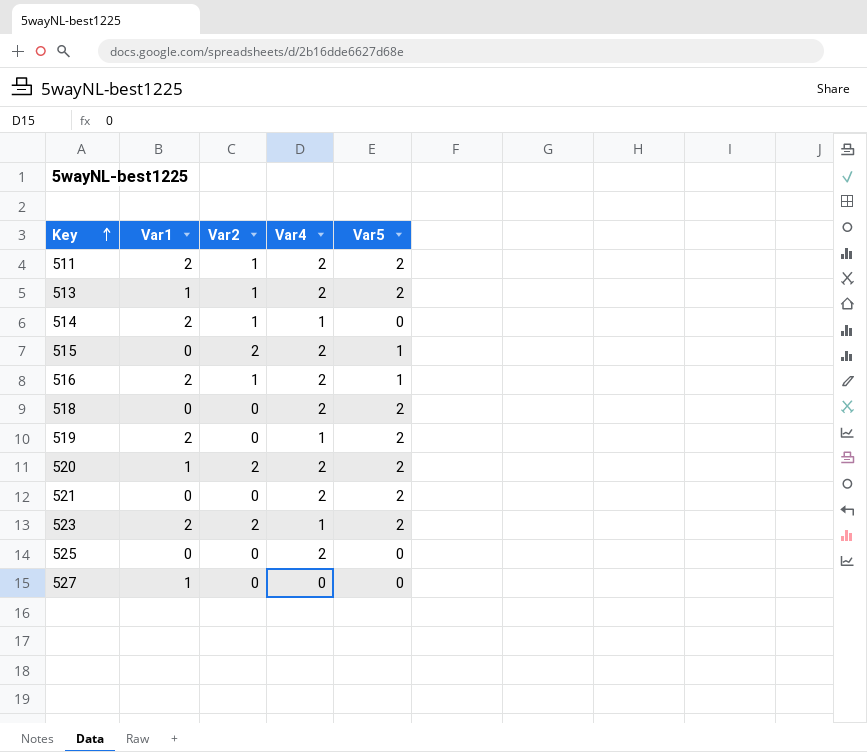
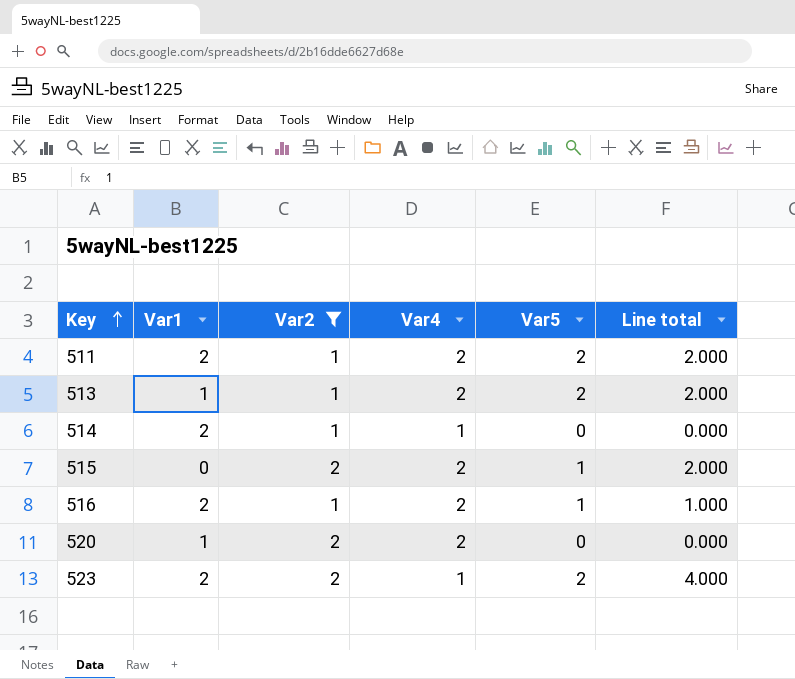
filter: none -> Var2 != 0
column Line total | formula: none -> [Var2] * [Var5]
520 | Var5: 2 -> 0

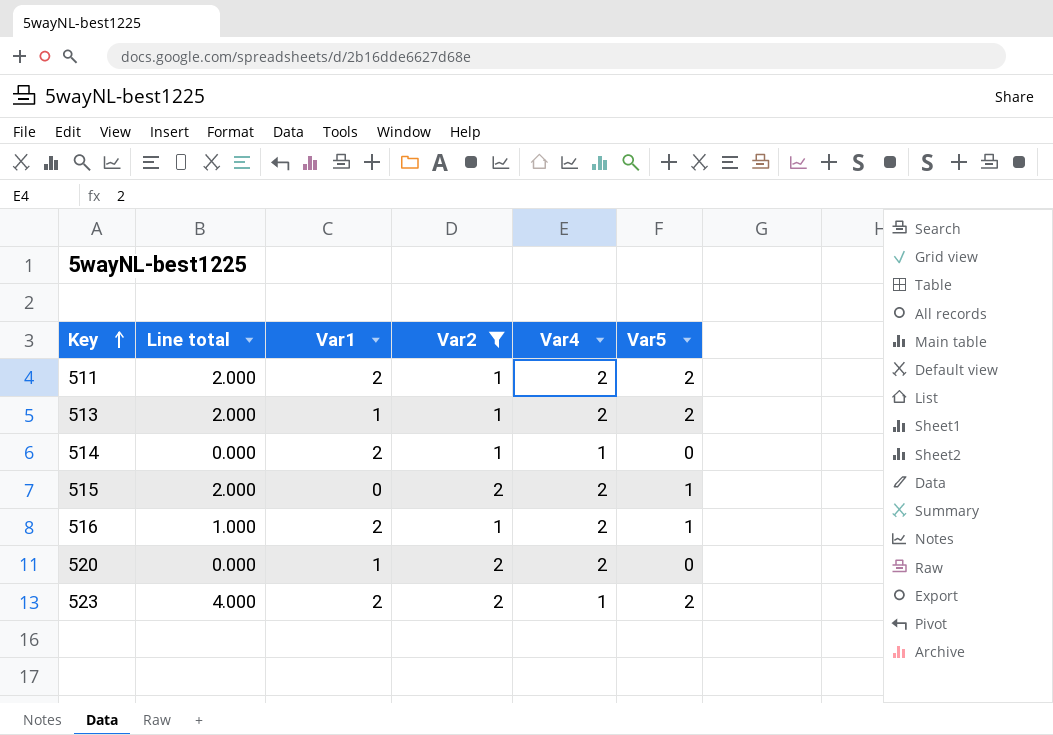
column Line total | position: 6 -> 2

